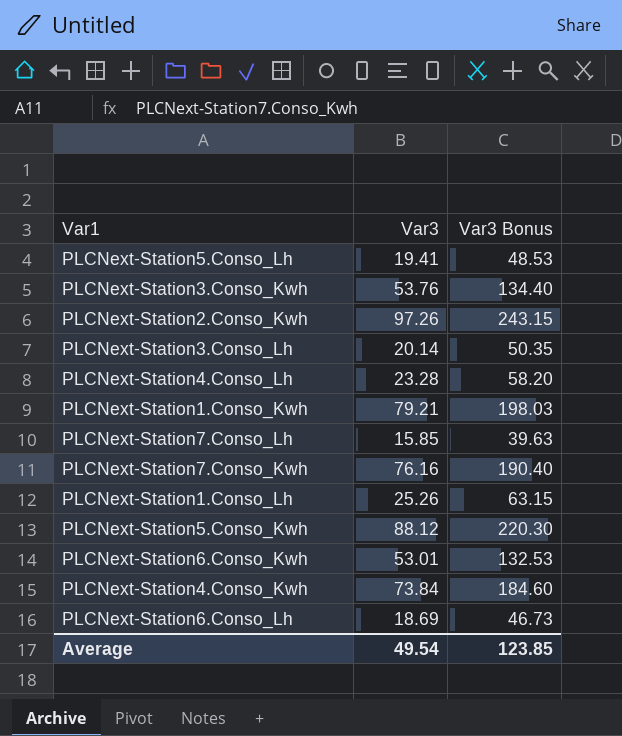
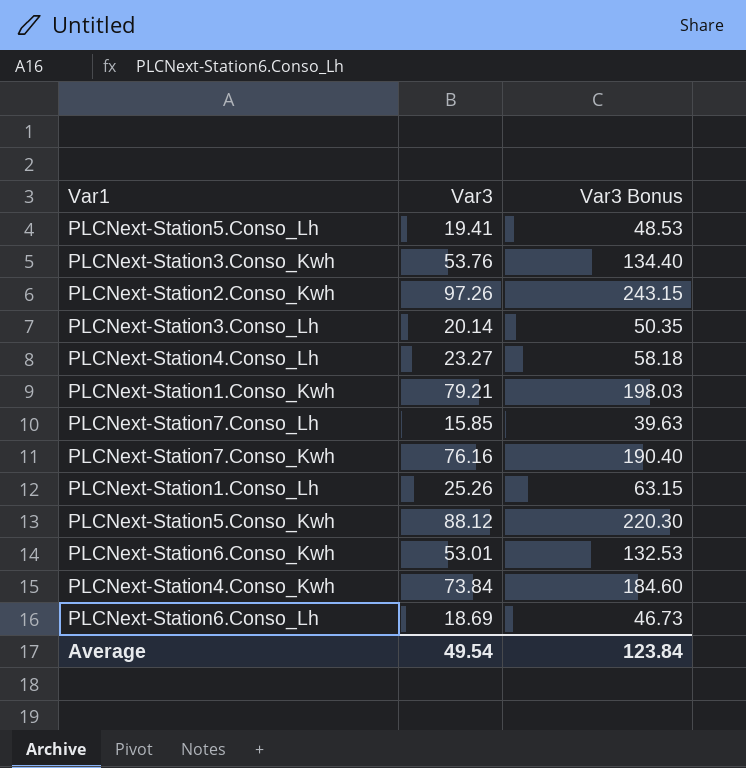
PLCNext-Station4.Conso_Lh | Var3: 23.28 -> 23.27
PLCNext-Station4.Conso_Lh | Var3 Bonus: 58.20 -> 58.18
Average | Var3 Bonus: 123.85 -> 123.84

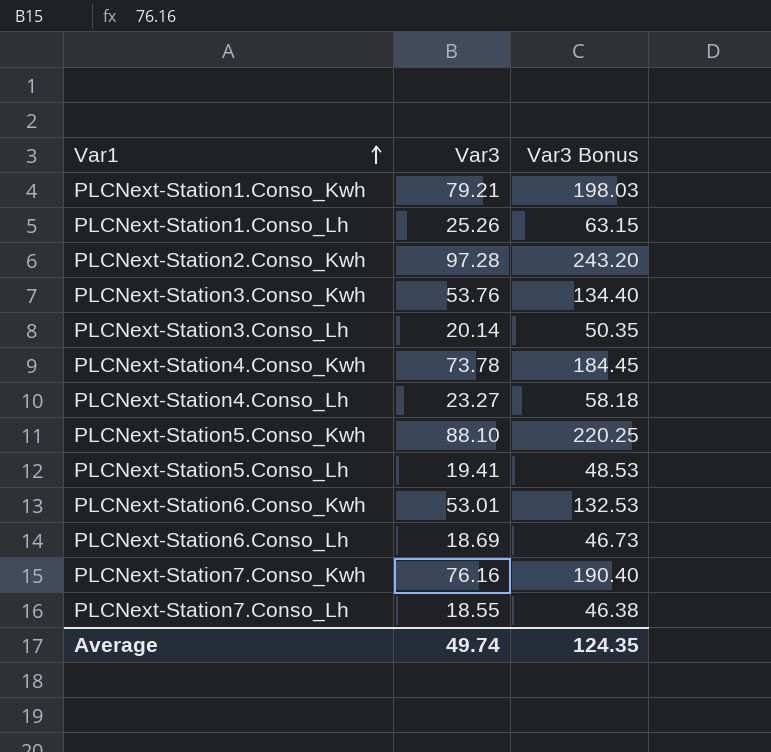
row order: none -> Var1 ascending
PLCNext-Station2.Conso_Kwh | Var3: 97.26 -> 97.28
PLCNext-Station2.Conso_Kwh | Var3 Bonus: 243.15 -> 243.20
PLCNext-Station4.Conso_Kwh | Var3: 73.84 -> 73.78
PLCNext-Station4.Conso_Kwh | Var3 Bonus: 184.60 -> 184.45
PLCNext-Station5.Conso_Kwh | Var3: 88.12 -> 88.10
PLCNext-Station5.Conso_Kwh | Var3 Bonus: 220.30 -> 220.25
PLCNext-Station7.Conso_Lh | Var3: 15.85 -> 18.55
PLCNext-Station7.Conso_Lh | Var3 Bonus: 39.63 -> 46.38
Average | Var3: 49.54 -> 49.74
Average | Var3 Bonus: 123.84 -> 124.35

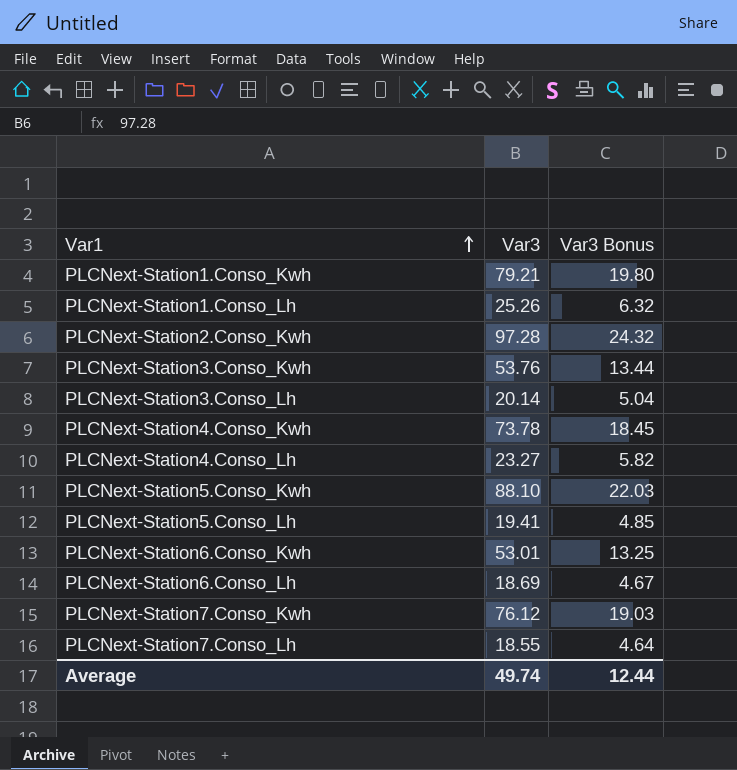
column Var3 Bonus | formula: [Var3] * 2.5 -> [Var3] * 0.25
PLCNext-Station7.Conso_Kwh | Var3: 76.16 -> 76.12
Average | Var3 Bonus: 124.35 -> 12.44

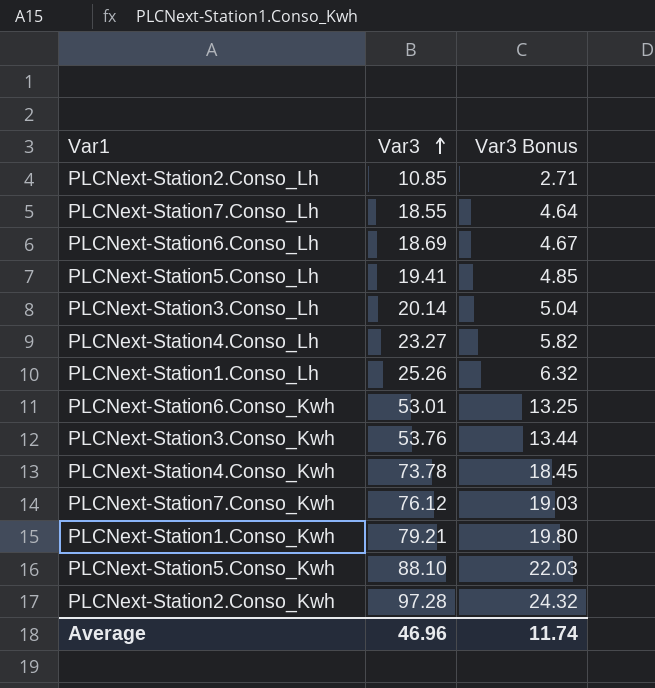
row order: Var1 ascending -> Var3 ascending
row PLCNext-Station2.Conso_Lh: none -> 10.85 | 2.71
Average | Var3: 49.74 -> 46.96
Average | Var3 Bonus: 12.44 -> 11.74

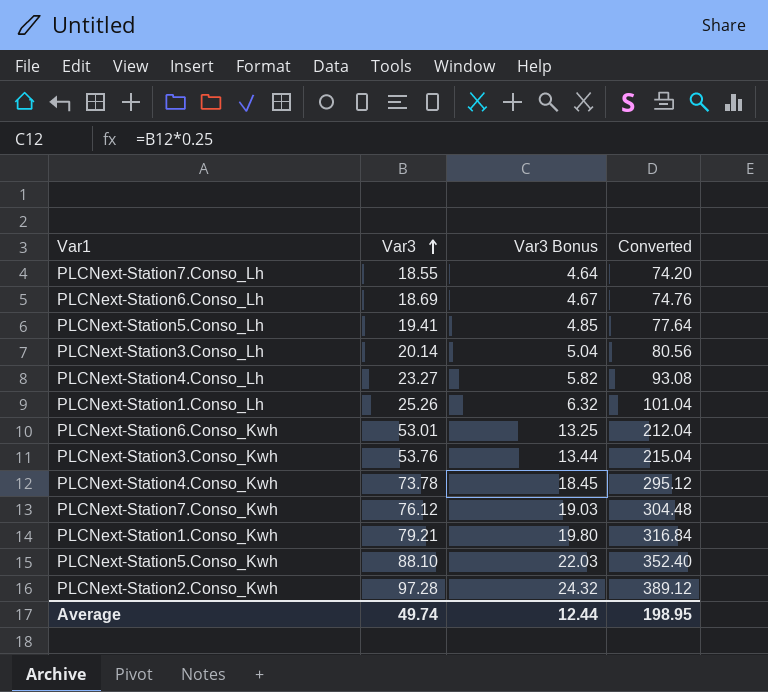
column Converted | formula: none -> [Var3] * 4
row PLCNext-Station2.Conso_Lh: 10.85 | 2.71 -> none
Average | Var3: 46.96 -> 49.74
Average | Var3 Bonus: 11.74 -> 12.44

